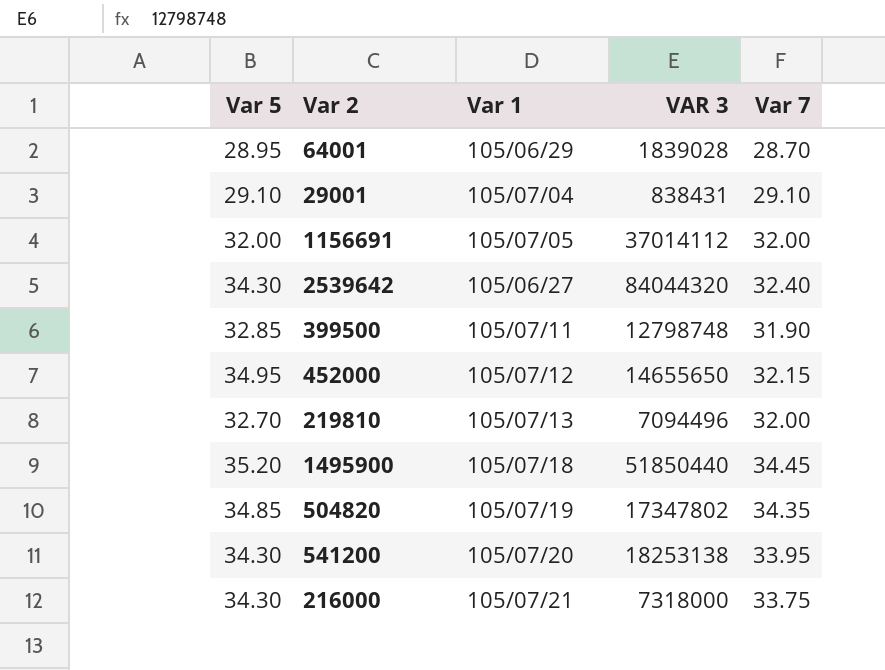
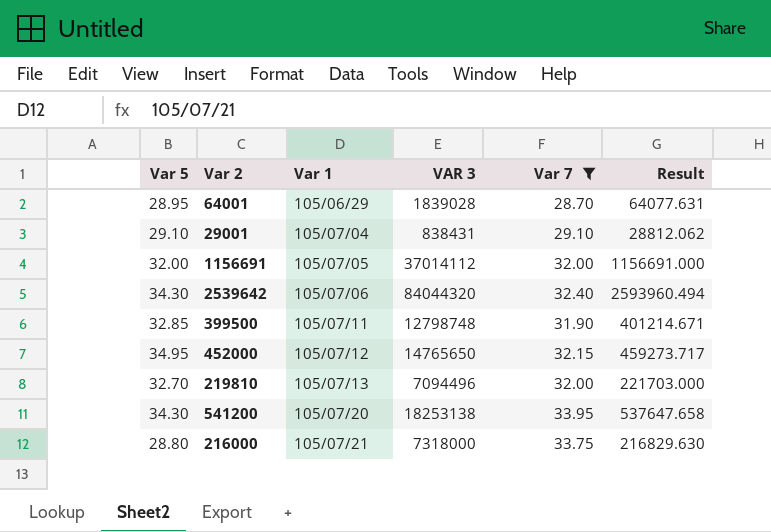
filter: none -> Var 7 <= 33.95
column Result | formula: none -> [VAR 3] / [Var 7]
2539642 | Var 1: 105/06/27 -> 105/07/06
452000 | VAR 3: 14655650 -> 14765650
216000 | Var 5: 34.30 -> 28.80

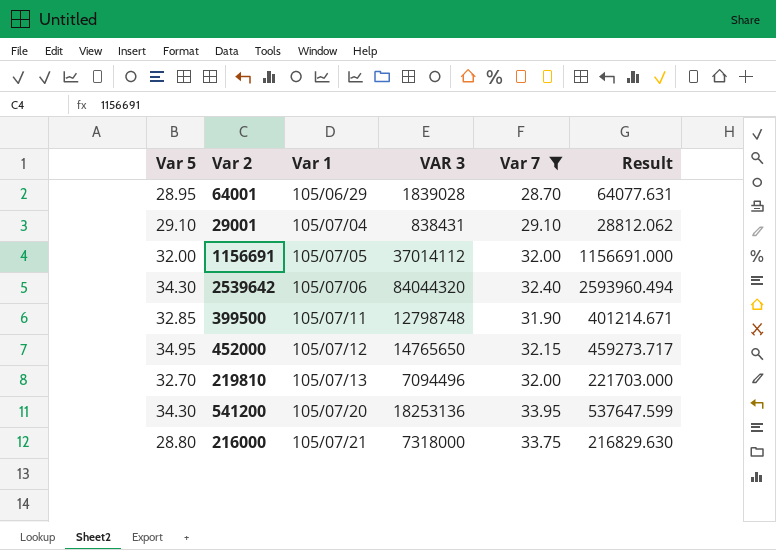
541200 | VAR 3: 18253138 -> 18253136
541200 | Result: 537647.658 -> 537647.599

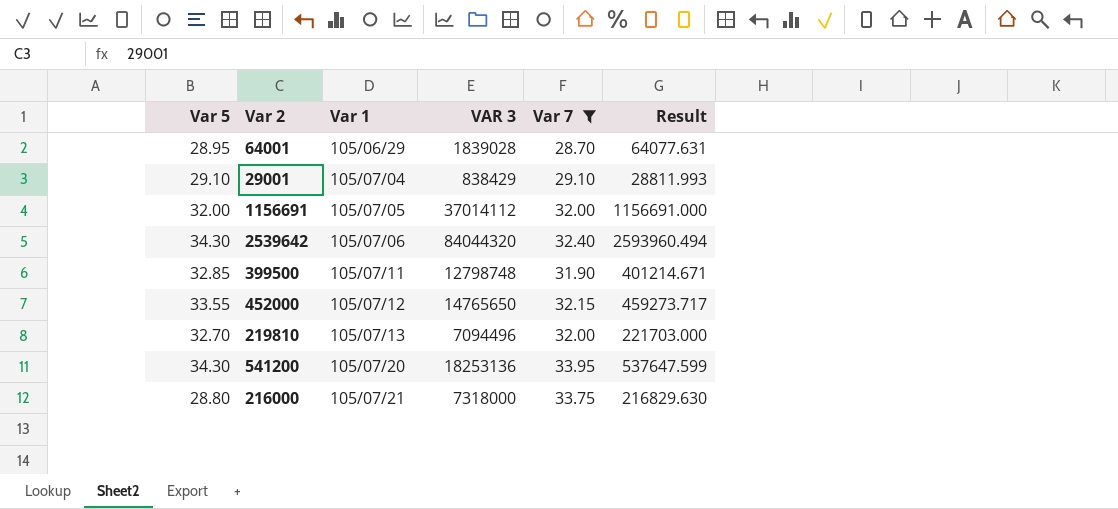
29001 | VAR 3: 838431 -> 838429
29001 | Result: 28812.062 -> 28811.993
452000 | Var 5: 34.95 -> 33.55

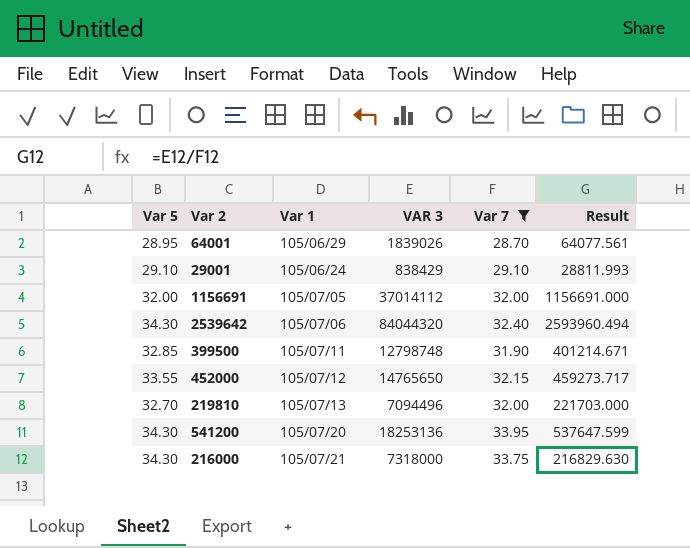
64001 | VAR 3: 1839028 -> 1839026
64001 | Result: 64077.631 -> 64077.561
29001 | Var 1: 105/07/04 -> 105/06/24
216000 | Var 5: 28.80 -> 34.30

